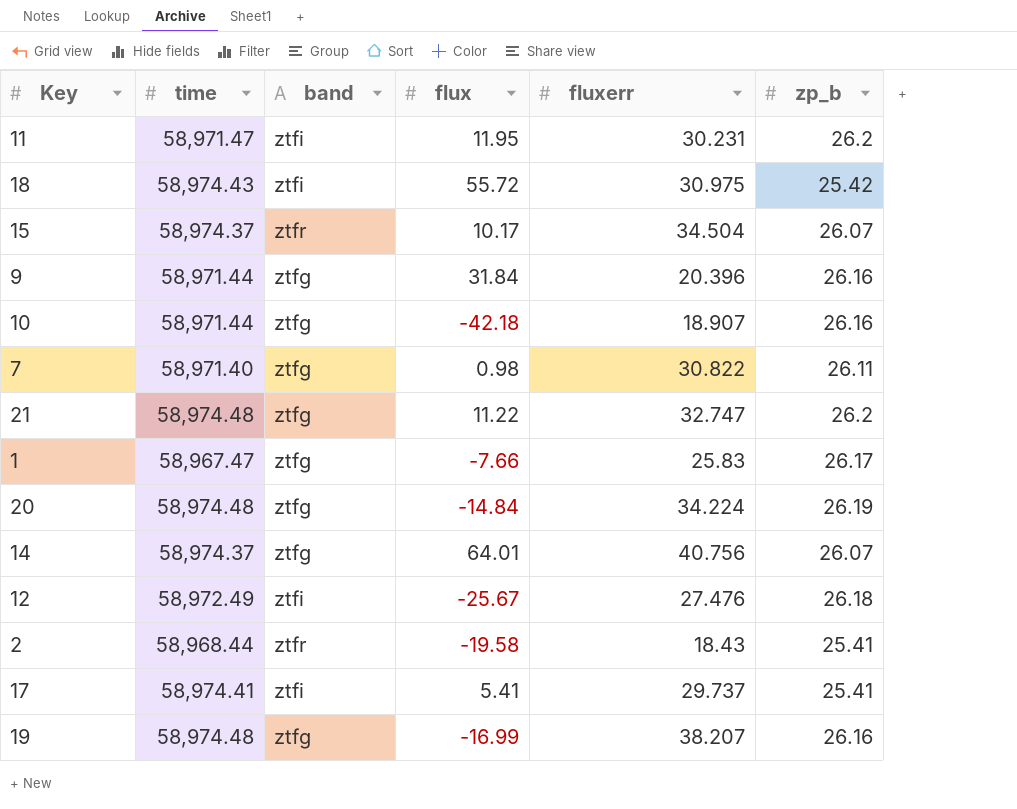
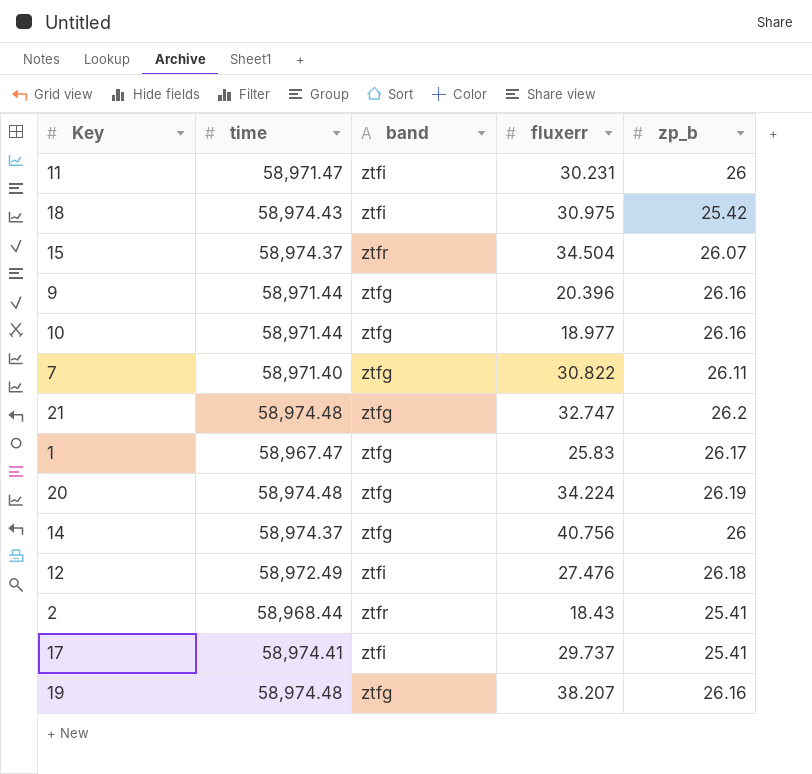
column flux | position: 4 -> none
11 | zp_b: 26.2 -> 26
10 | fluxerr: 18.907 -> 18.977
14 | zp_b: 26.07 -> 26

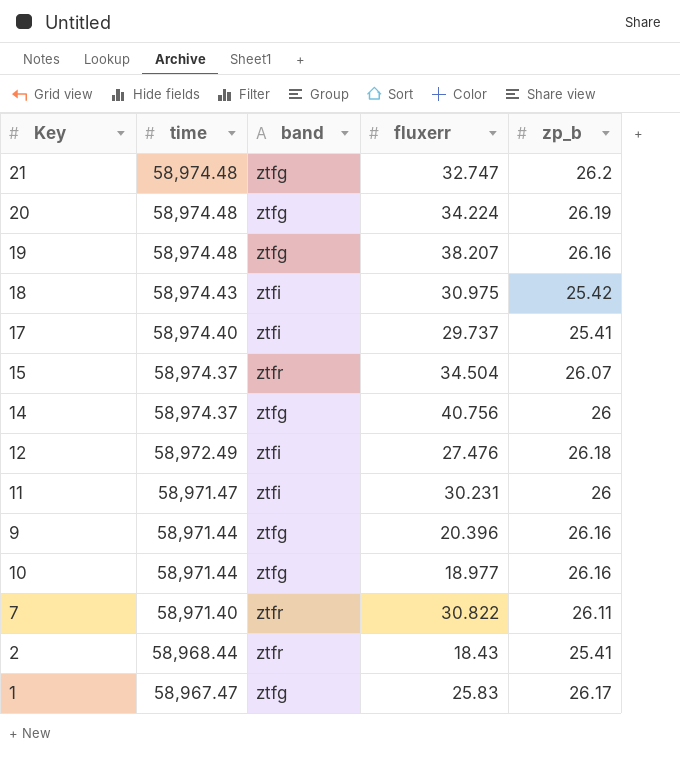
row order: none -> time descending
17 | time: 58,974.41 -> 58,974.40
7 | band: ztfg -> ztfr

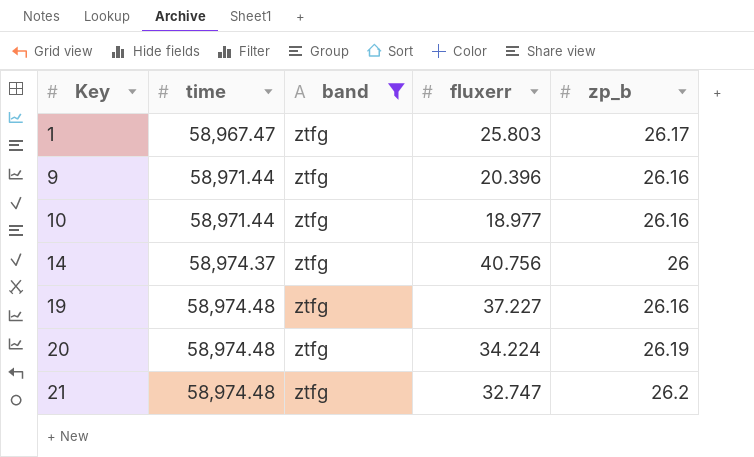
filter: none -> band = ztfg
row order: time descending -> Key ascending
1 | fluxerr: 25.83 -> 25.803
19 | fluxerr: 38.207 -> 37.227

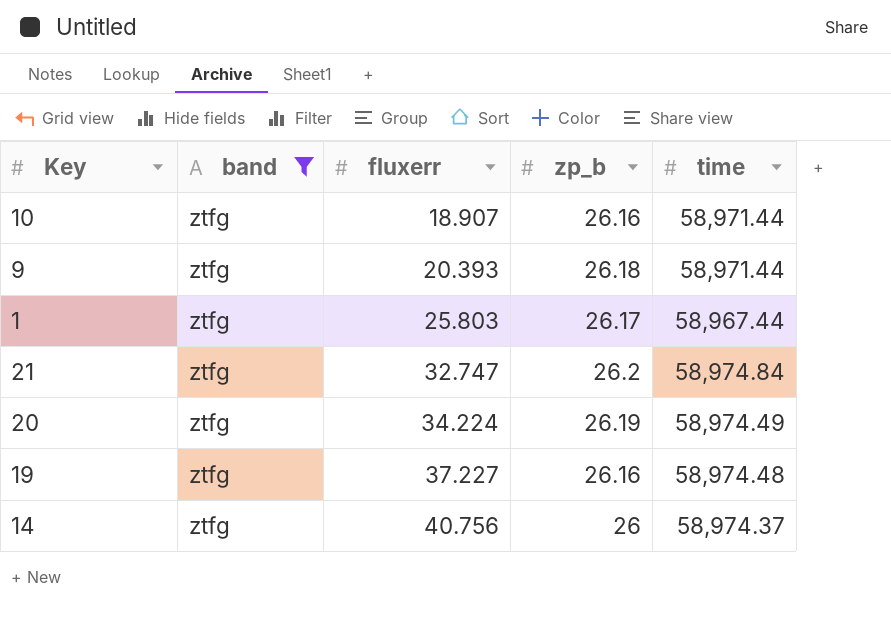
row order: Key ascending -> fluxerr ascending
column time | position: 2 -> 5
10 | fluxerr: 18.977 -> 18.907
9 | fluxerr: 20.396 -> 20.393
9 | zp_b: 26.16 -> 26.18
1 | time: 58,967.47 -> 58,967.44
21 | time: 58,974.48 -> 58,974.84
20 | time: 58,974.48 -> 58,974.49

